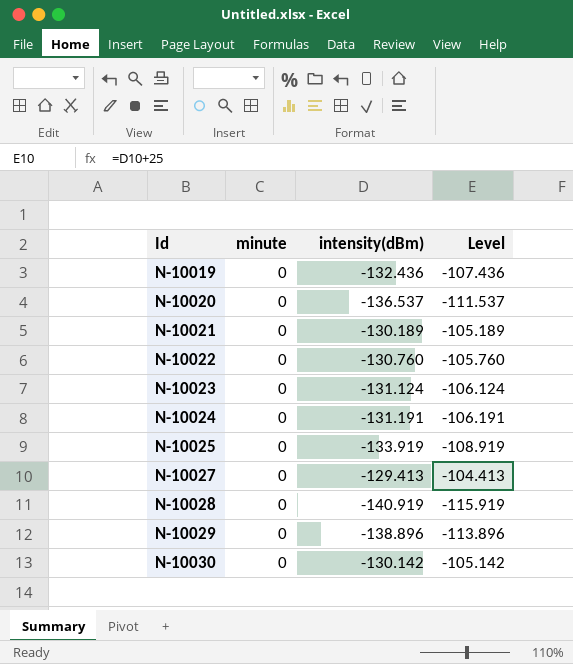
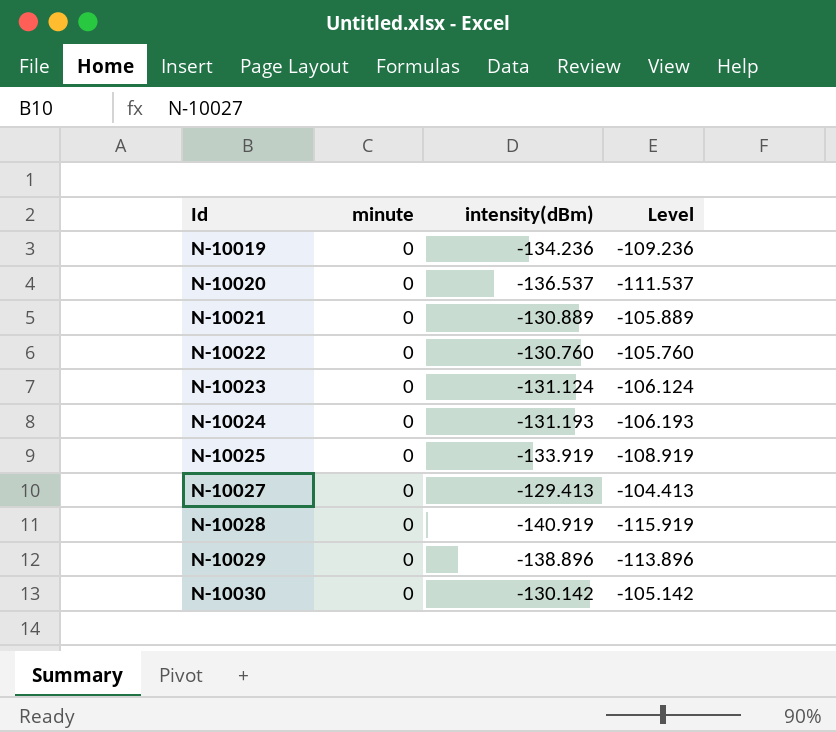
N-10019 | intensity(dBm): -132.436 -> -134.236
N-10019 | Level: -107.436 -> -109.236
N-10021 | intensity(dBm): -130.189 -> -130.889
N-10021 | Level: -105.189 -> -105.889
N-10024 | intensity(dBm): -131.191 -> -131.193
N-10024 | Level: -106.191 -> -106.193

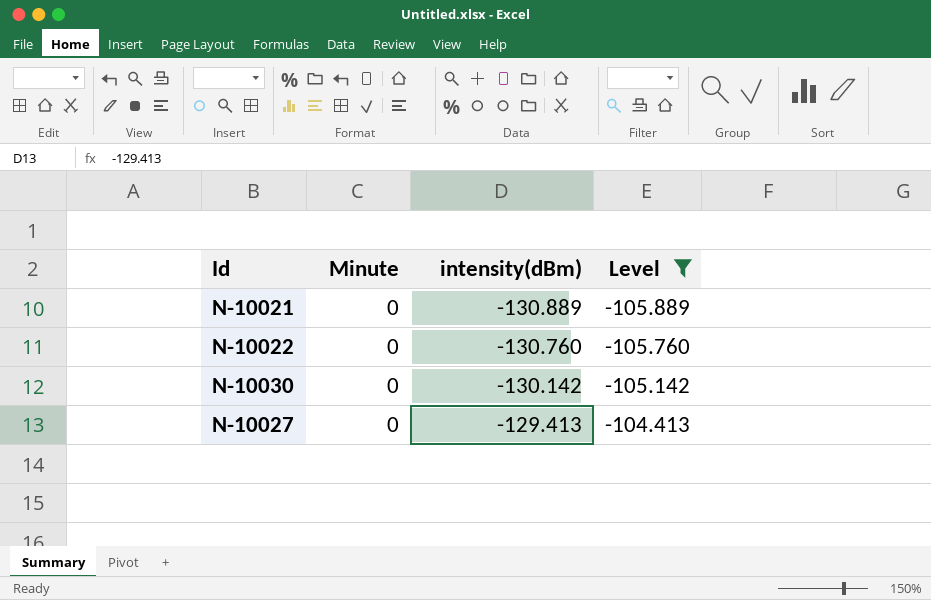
filter: none -> Level >= -105.889
row order: Id ascending -> intensity(dBm) ascending
column name: minute -> Minute

